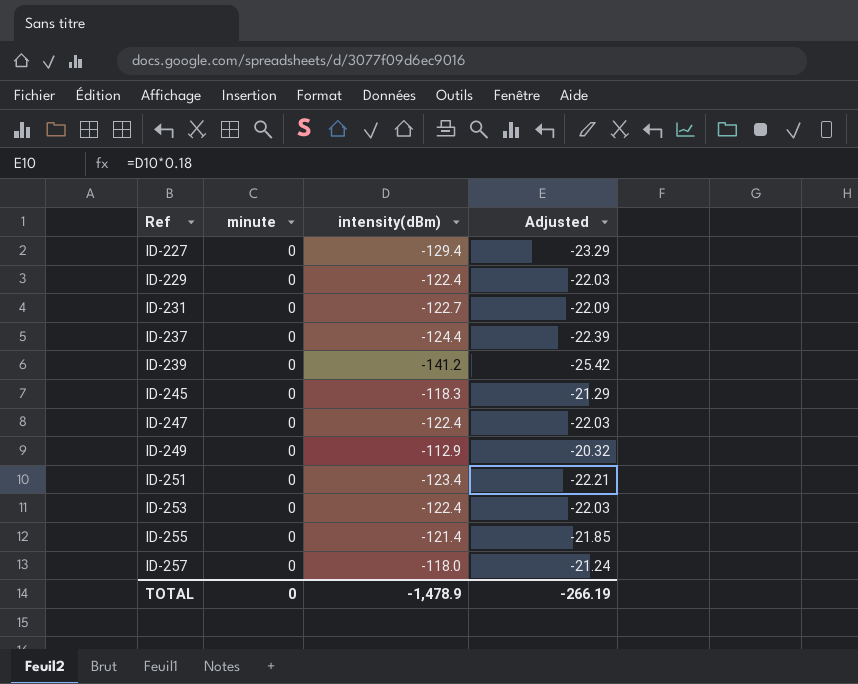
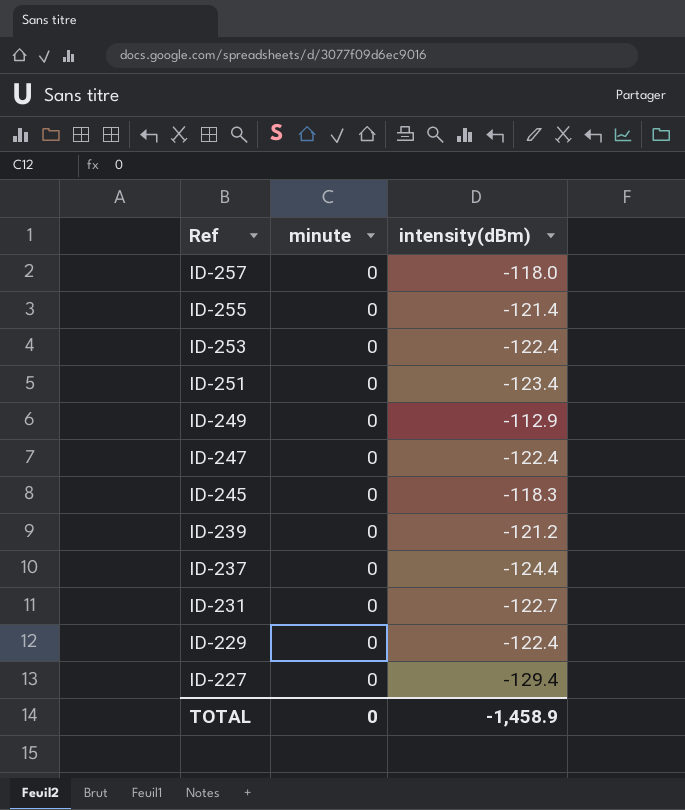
row order: Ref ascending -> Ref descending
column Adjusted | formula: [intensity(dBm)] * 0.18 -> none
ID-239 | intensity(dBm): -141.2 -> -121.2
TOTAL | intensity(dBm): -1,478.9 -> -1,458.9

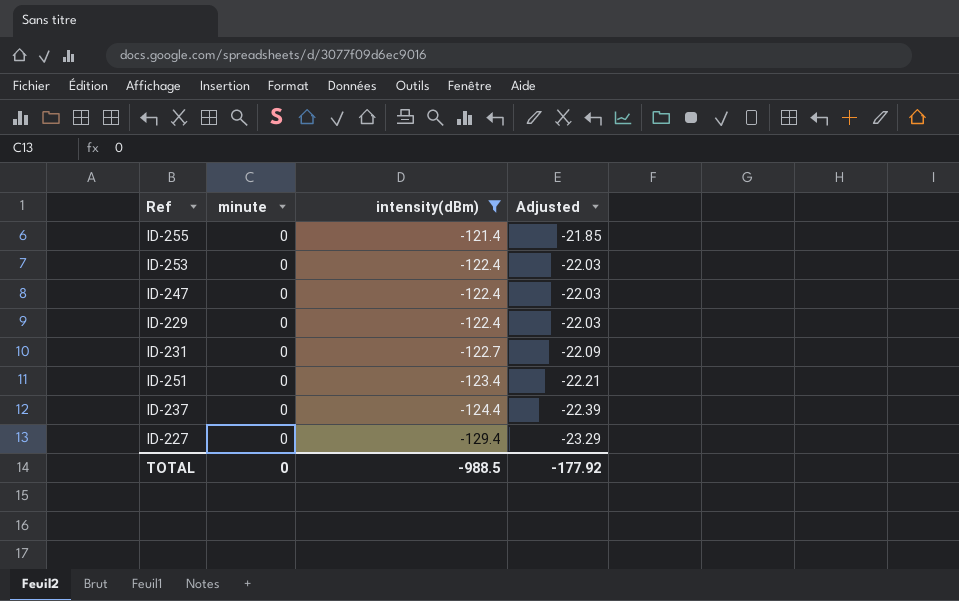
filter: none -> intensity(dBm) <= -121.4
row order: Ref descending -> intensity(dBm) descending
column Adjusted | formula: none -> [intensity(dBm)] * 0.18
TOTAL | intensity(dBm): -1,458.9 -> -988.5

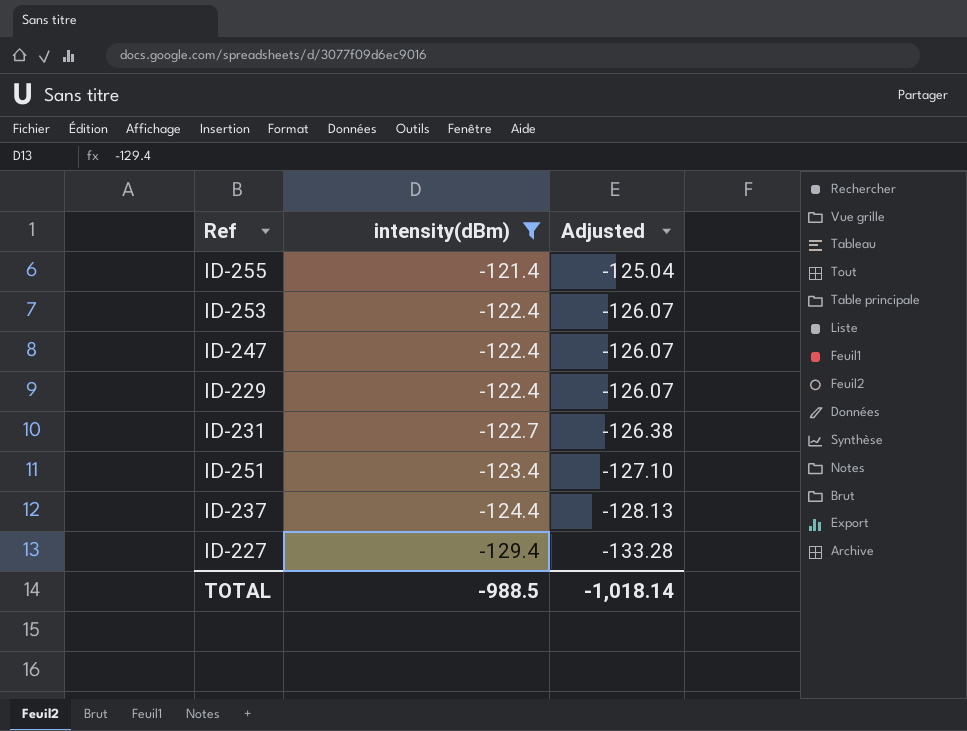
column minute | position: 2 -> none
column Adjusted | formula: [intensity(dBm)] * 0.18 -> [intensity(dBm)] * 1.03
TOTAL | Adjusted: -177.92 -> -1,018.14

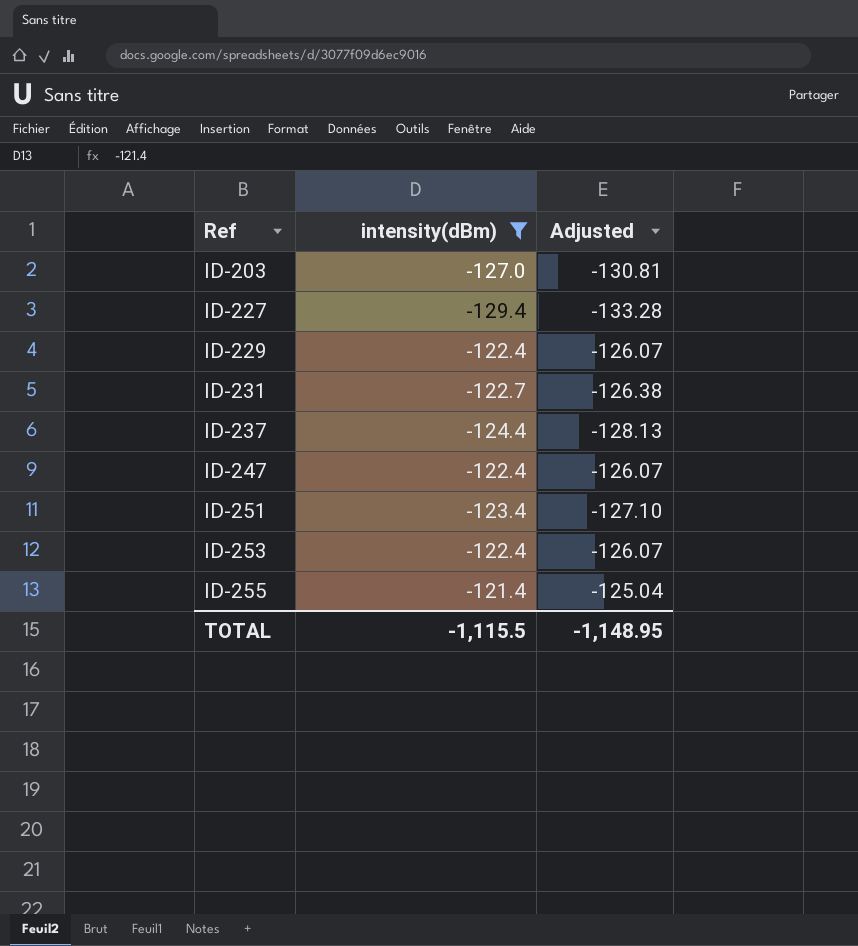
row order: intensity(dBm) descending -> Ref ascending
row ID-203: none -> -127.0 | -130.81
TOTAL | intensity(dBm): -988.5 -> -1,115.5
TOTAL | Adjusted: -1,018.14 -> -1,148.95

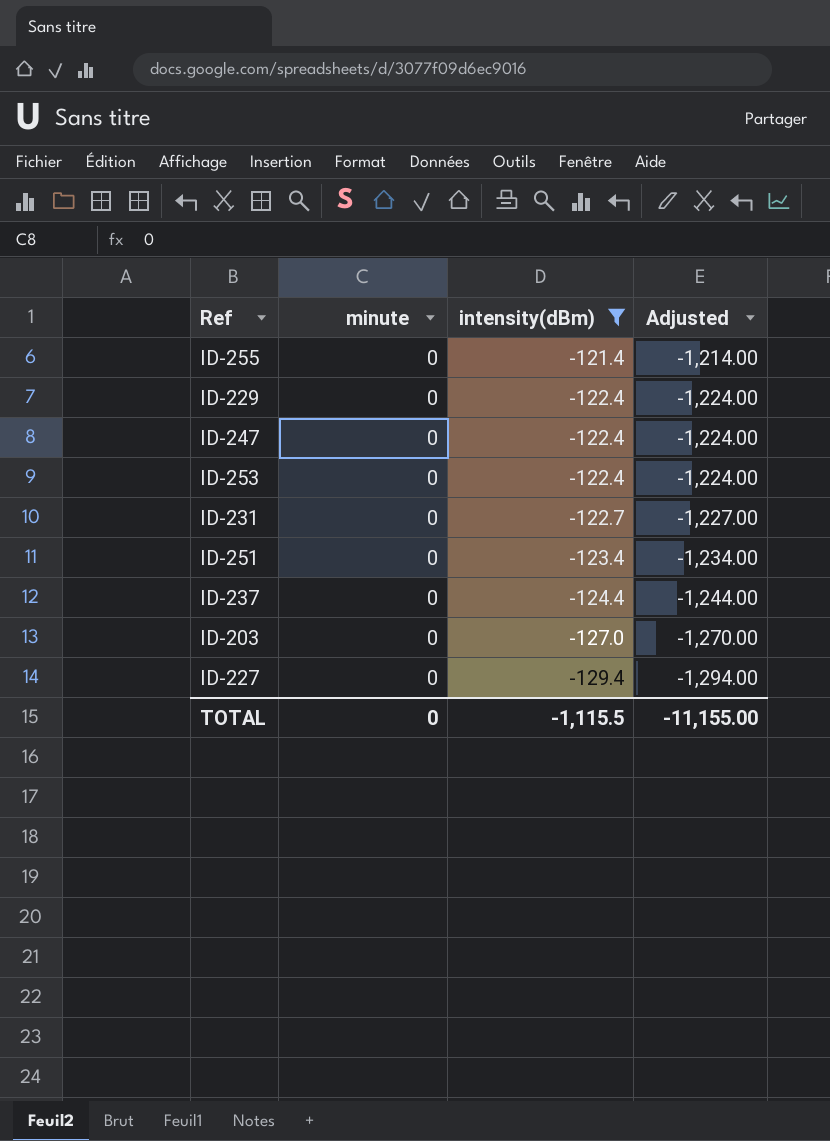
row order: Ref ascending -> intensity(dBm) descending
column minute | position: none -> 2
column Adjusted | formula: [intensity(dBm)] * 1.03 -> [intensity(dBm)] * 10
TOTAL | Adjusted: -1,148.95 -> -11,155.00

